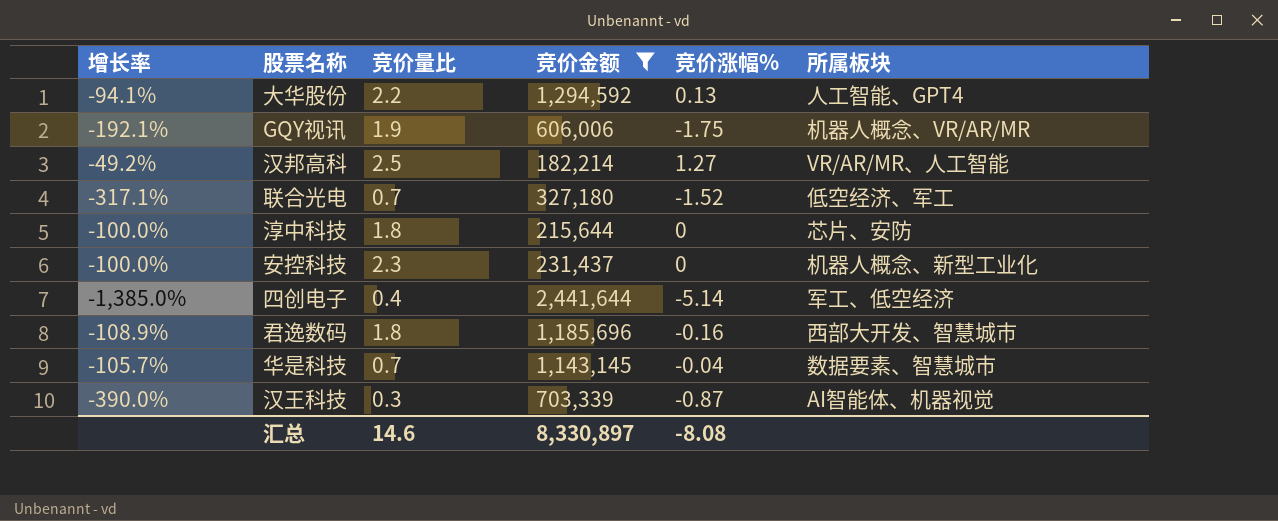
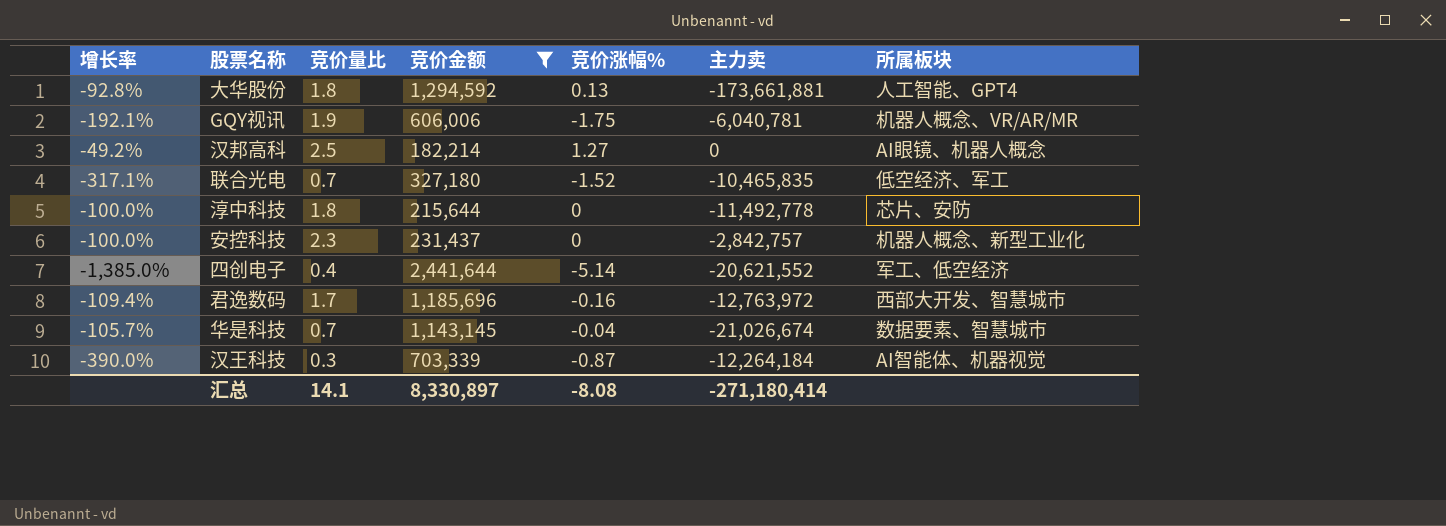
column 主力卖 | position: none -> 6
大华股份 | 增长率: -94.1% -> -92.8%
大华股份 | 竞价量比: 2.2 -> 1.8
汉邦高科 | 所属板块: VR/AR/MR、人工智能 -> AI眼镜、机器人概念
君逸数码 | 增长率: -108.9% -> -109.4%
君逸数码 | 竞价量比: 1.8 -> 1.7
汇总 | 竞价量比: 14.6 -> 14.1

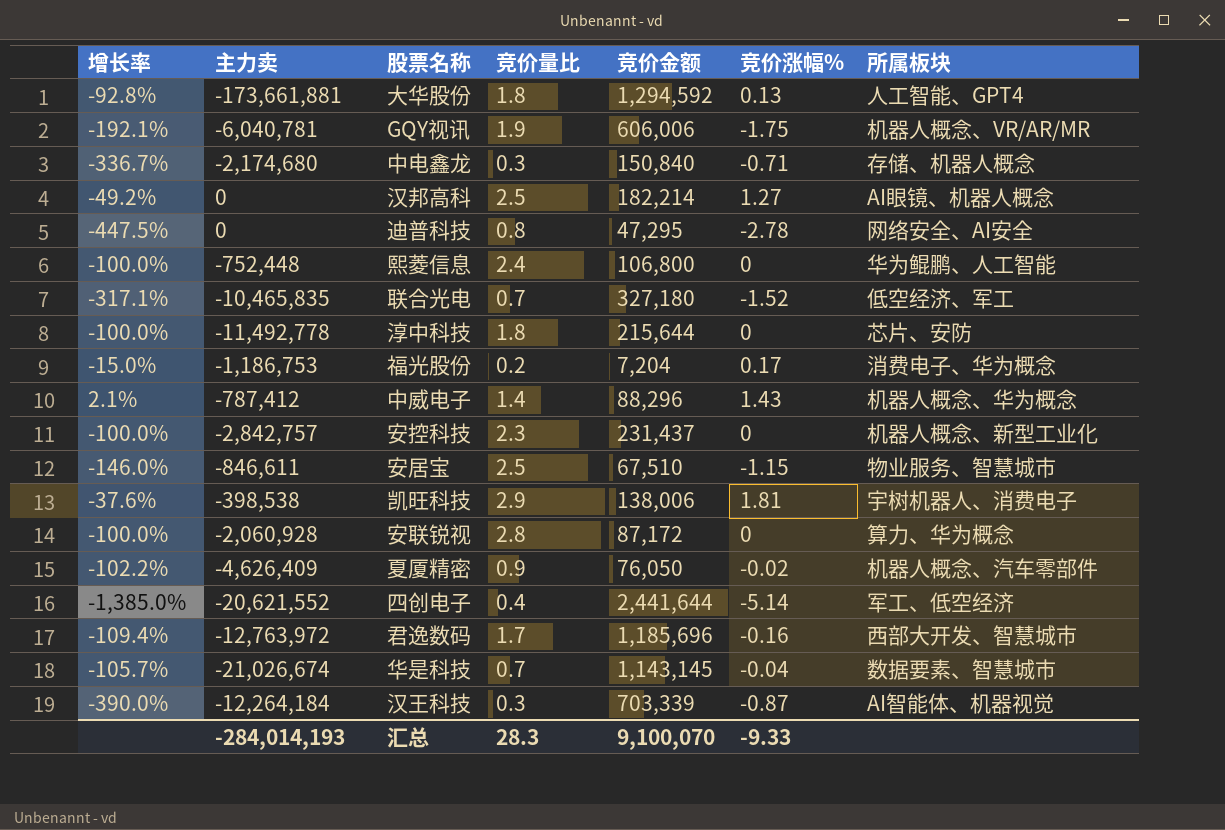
filter: 竞价金额 >= 182,214 -> none
column 主力卖 | position: 6 -> 2
汇总 | 主力卖: -271,180,414 -> -284,014,193
汇总 | 竞价量比: 14.1 -> 28.3
汇总 | 竞价金额: 8,330,897 -> 9,100,070
汇总 | 竞价涨幅%: -8.08 -> -9.33

